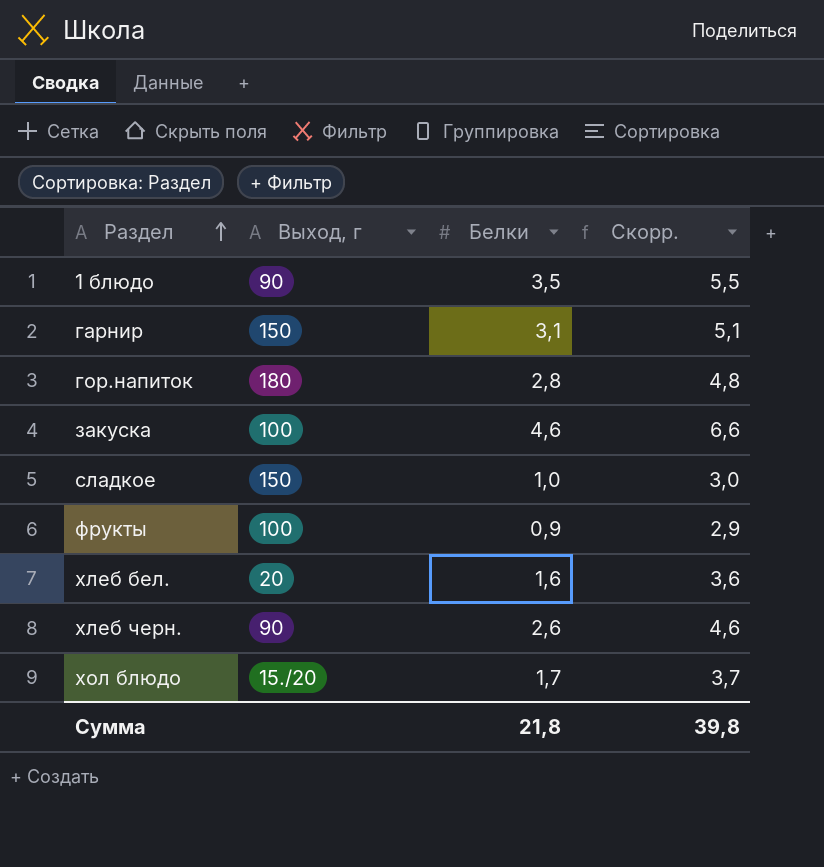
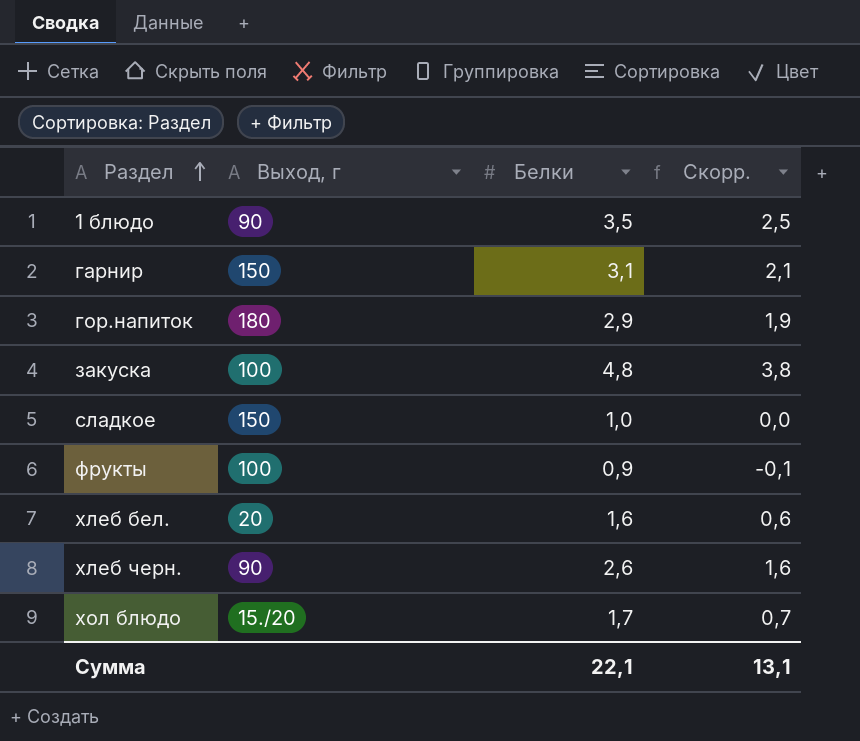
column Скорр. | formula: [Белки] + 2 -> [Белки] - 1
гор.напиток | Белки: 2,8 -> 2,9
закуска | Белки: 4,6 -> 4,8
Сумма | Белки: 21,8 -> 22,1
Сумма | Скорр.: 39,8 -> 13,1

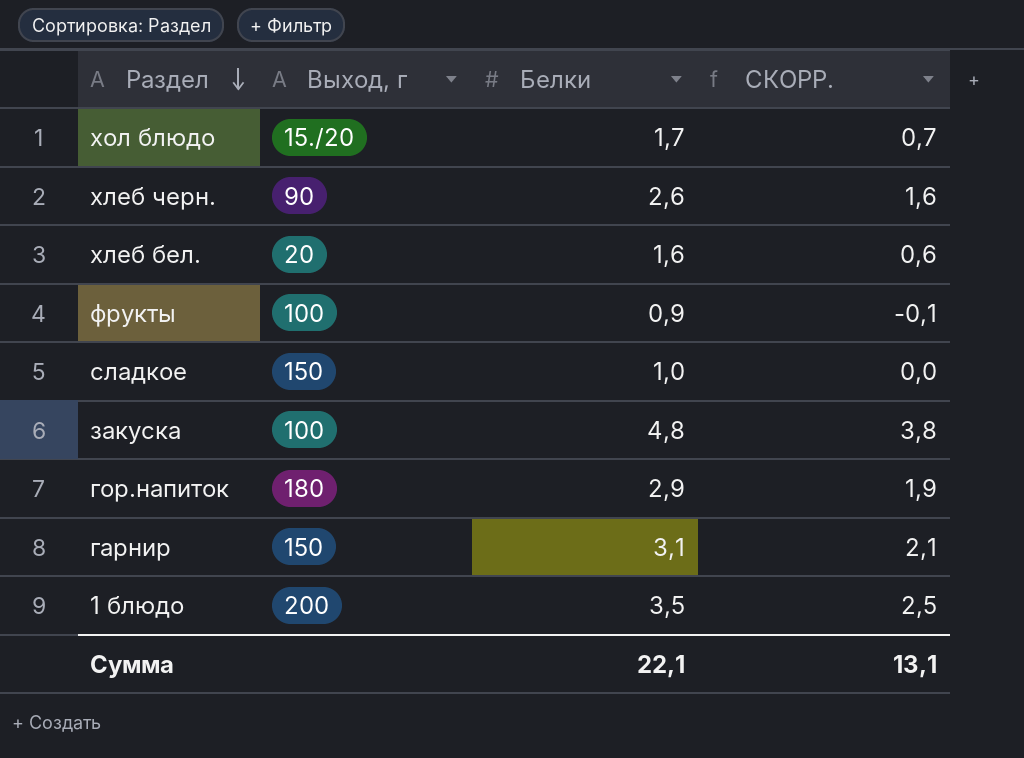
row order: Раздел ascending -> Раздел descending
column name: Скорр. -> СКОРР.
1 блюдо | Выход, г: 90 -> 200

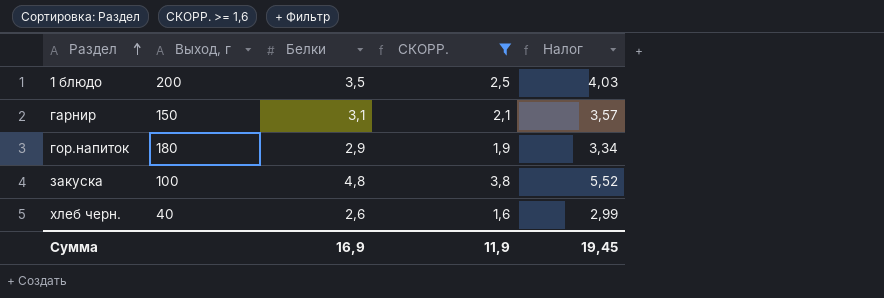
filter: none -> СКОРР. >= 1,6
row order: Раздел descending -> Раздел ascending
column Налог | formula: none -> [Белки] * 1,15
хлеб черн. | Выход, г: 90 -> 40
Сумма | Белки: 22,1 -> 16,9
Сумма | СКОРР.: 13,1 -> 11,9

